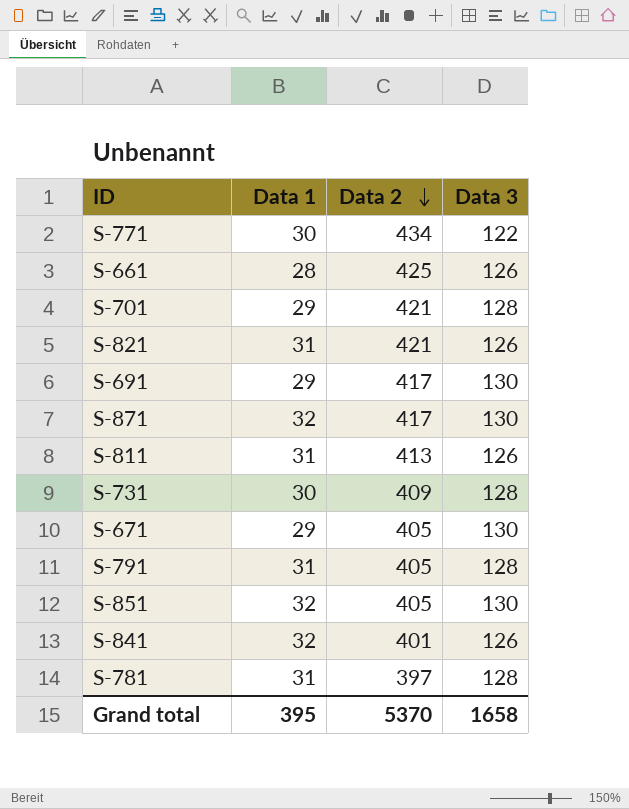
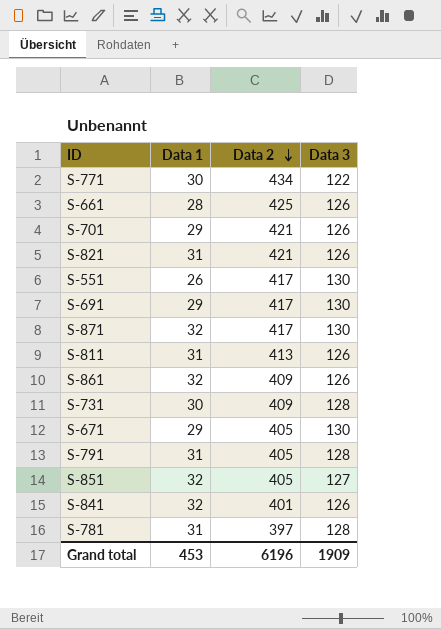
S-701 | Data 3: 128 -> 126
row S-551: none -> 26 | 417 | 130
row S-861: none -> 32 | 409 | 126
S-851 | Data 3: 130 -> 127
Grand total | Data 1: 395 -> 453
Grand total | Data 2: 5370 -> 6196
Grand total | Data 3: 1658 -> 1909

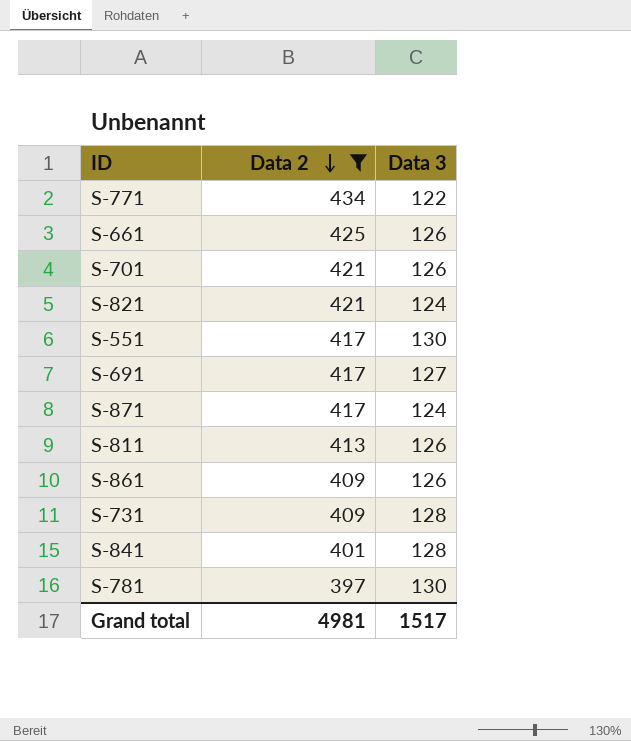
filter: none -> Data 2 != 405
column Data 1 | position: 2 -> none
S-821 | Data 3: 126 -> 124
S-691 | Data 3: 130 -> 127
S-871 | Data 3: 130 -> 124
S-841 | Data 3: 126 -> 128
S-781 | Data 3: 128 -> 130
Grand total | Data 2: 6196 -> 4981
Grand total | Data 3: 1909 -> 1517

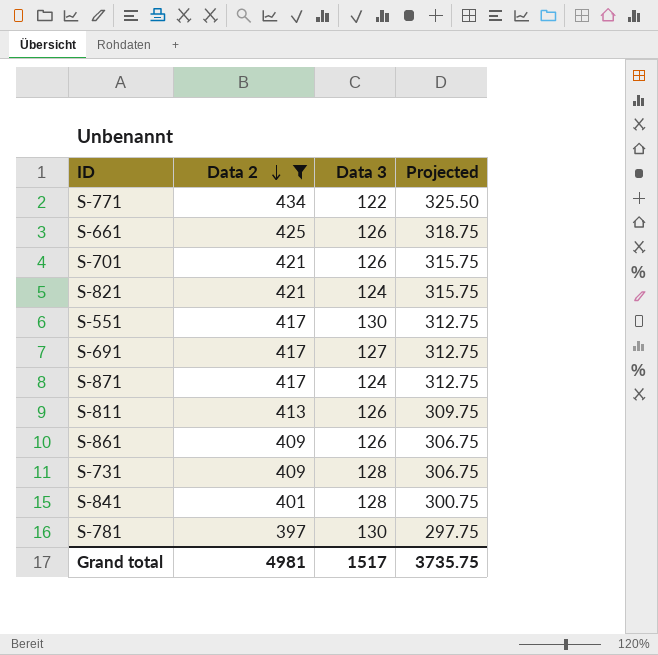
column Projected | formula: none -> [Data 2] * 0.75

